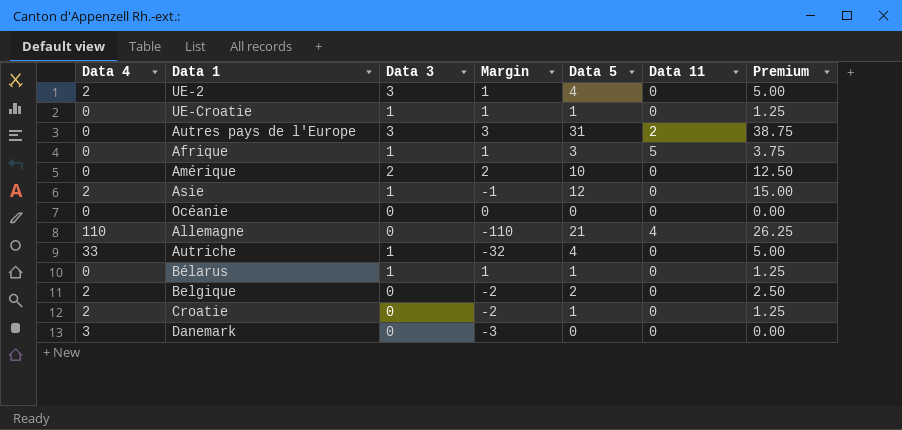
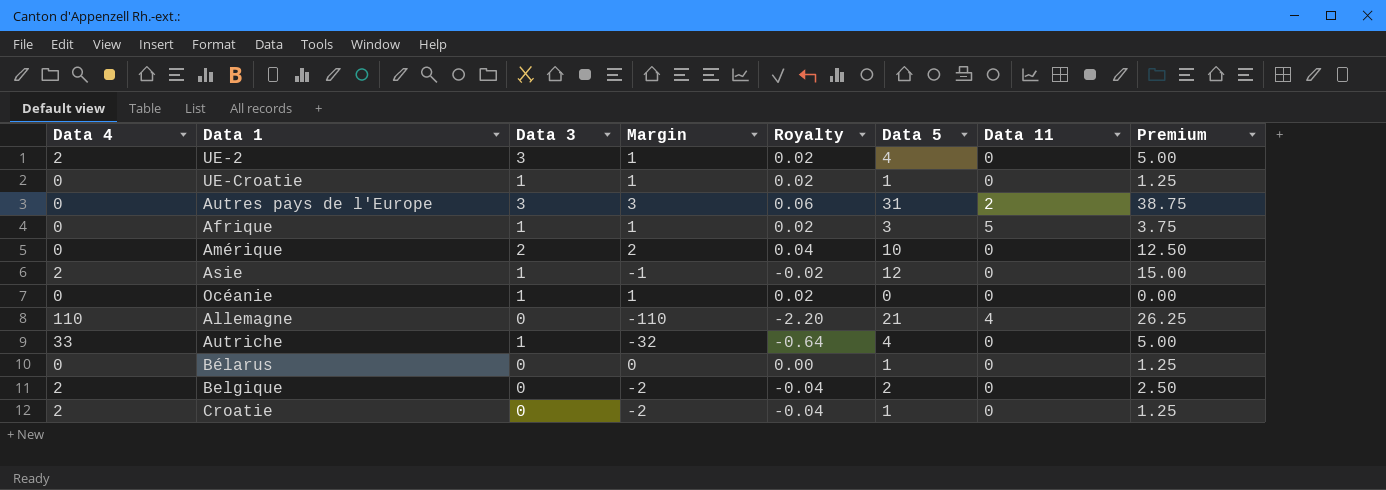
column Royalty | formula: none -> [Margin] * 0.02
row Danemark: 3 | 0 | -3 | 0 | 0 | 0.00 -> none
Océanie | Data 3: 0 -> 1
Océanie | Margin: 0 -> 1
Bélarus | Data 3: 1 -> 0
Bélarus | Margin: 1 -> 0

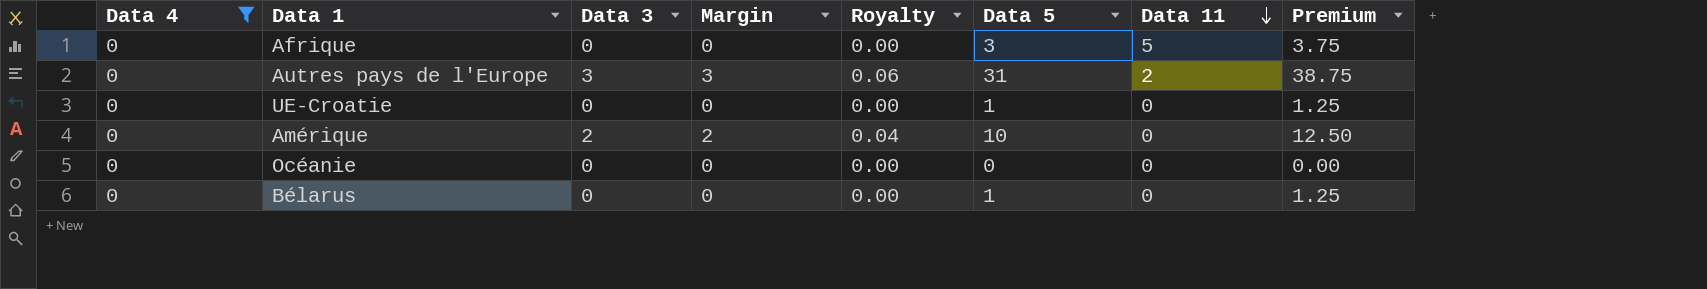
filter: none -> Data 4 = 0
row order: none -> Data 11 descending
Afrique | Data 3: 1 -> 0
Afrique | Margin: 1 -> 0
Afrique | Royalty: 0.02 -> 0.00
UE-Croatie | Data 3: 1 -> 0
UE-Croatie | Margin: 1 -> 0
UE-Croatie | Royalty: 0.02 -> 0.00
Océanie | Data 3: 1 -> 0
Océanie | Margin: 1 -> 0
Océanie | Royalty: 0.02 -> 0.00

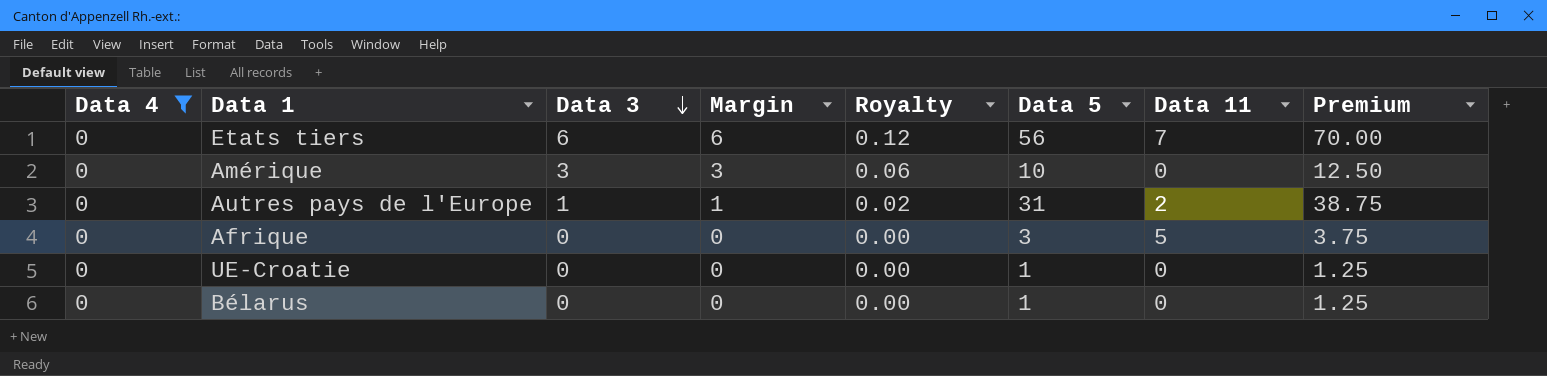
row order: Data 11 descending -> Data 3 descending
row Océanie: 0 | 0 | 0 | 0.00 | 0 | 0 | 0.00 -> none
row Etats tiers: none -> 0 | 6 | 6 | 0.12 | 56 | 7 | 70.00
Amérique | Data 3: 2 -> 3
Amérique | Margin: 2 -> 3
Amérique | Royalty: 0.04 -> 0.06
Autres pays de l'Europe | Data 3: 3 -> 1
Autres pays de l'Europe | Margin: 3 -> 1
Autres pays de l'Europe | Royalty: 0.06 -> 0.02

